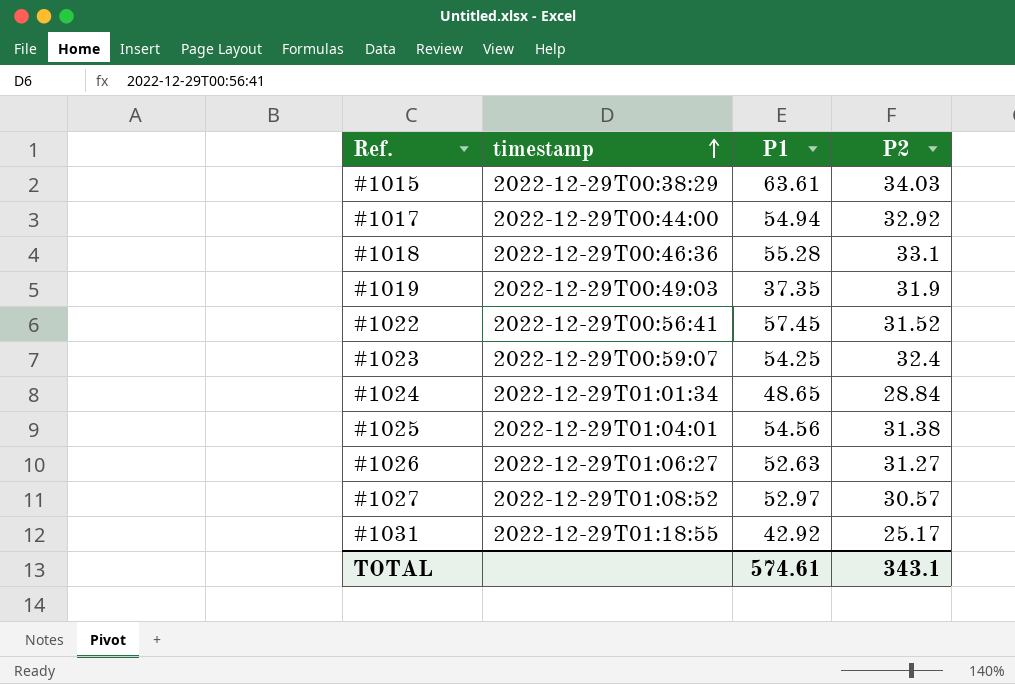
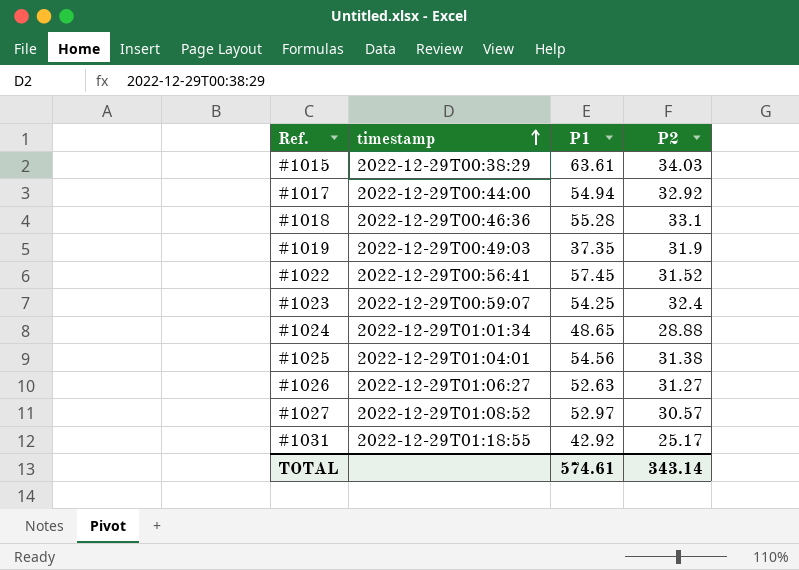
#1024 | P2: 28.84 -> 28.88
TOTAL | P2: 343.1 -> 343.14

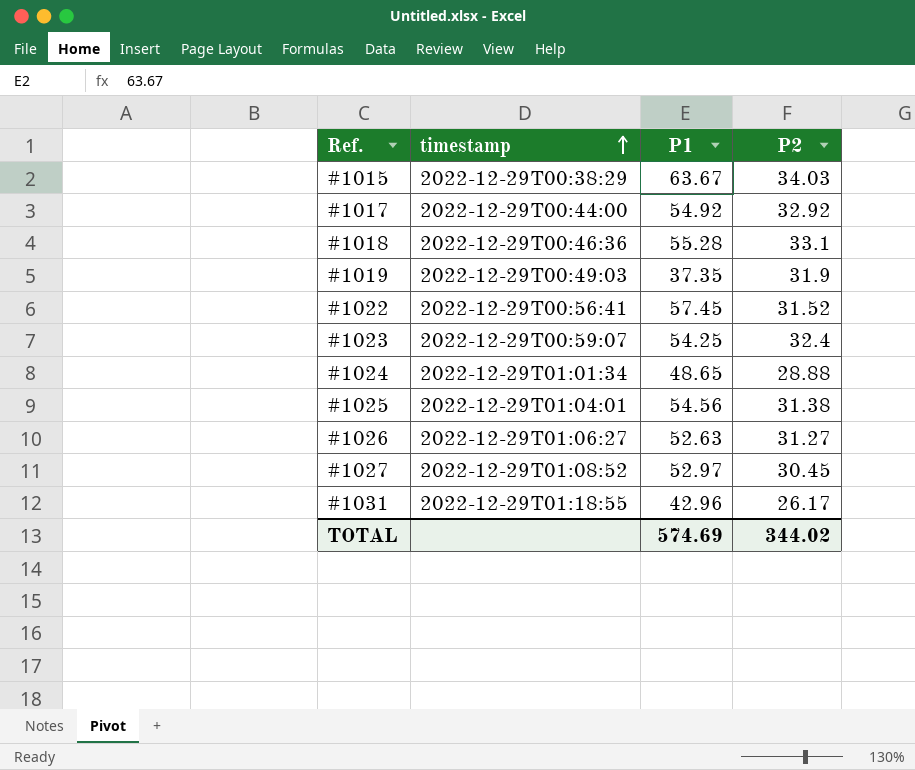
#1015 | P1: 63.61 -> 63.67
#1017 | P1: 54.94 -> 54.92
#1027 | P2: 30.57 -> 30.45
#1031 | P1: 42.92 -> 42.96
#1031 | P2: 25.17 -> 26.17
TOTAL | P1: 574.61 -> 574.69
TOTAL | P2: 343.14 -> 344.02

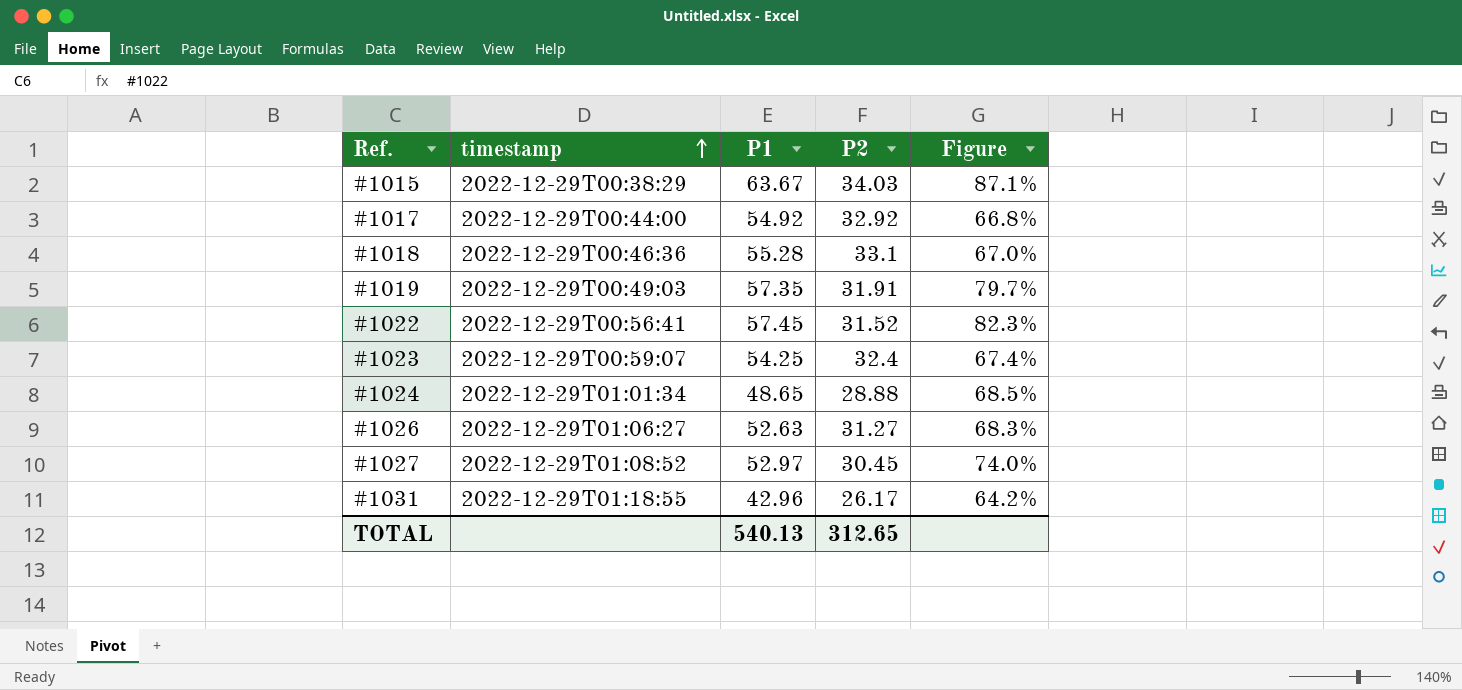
column Figure | formula: none -> ([P1] - [P2]) / [P2]
row #1025: 2022-12-29T01:04:01 | 54.56 | 31.38 -> none
#1019 | P1: 37.35 -> 57.35
#1019 | P2: 31.9 -> 31.91
TOTAL | P1: 574.69 -> 540.13
TOTAL | P2: 344.02 -> 312.65

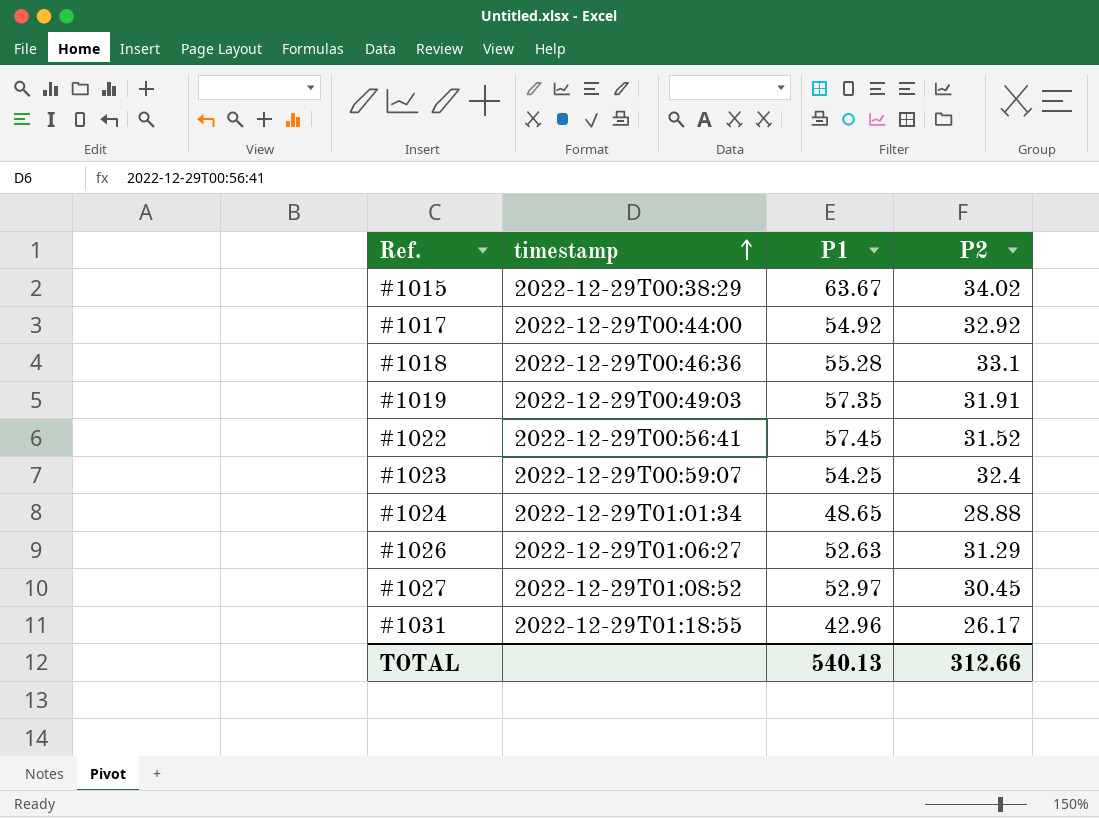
column Figure | formula: ([P1] - [P2]) / [P2] -> none
#1015 | P2: 34.03 -> 34.02
#1026 | P2: 31.27 -> 31.29
TOTAL | P2: 312.65 -> 312.66

